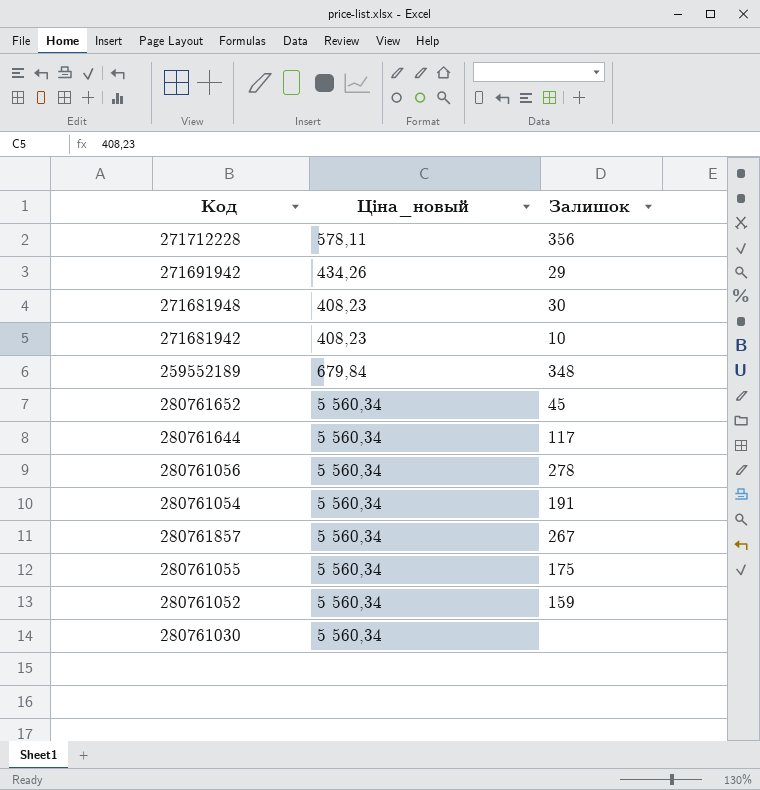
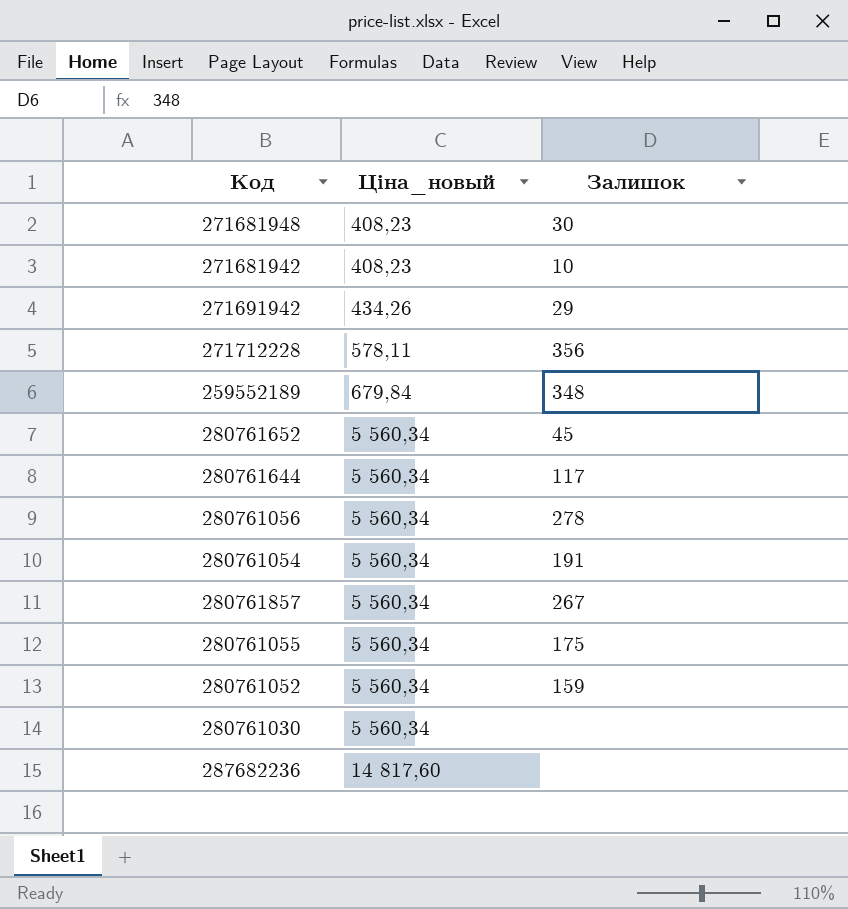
row order: none -> Ціна_новый ascending
row 287682236: none -> 14 817,60 | none

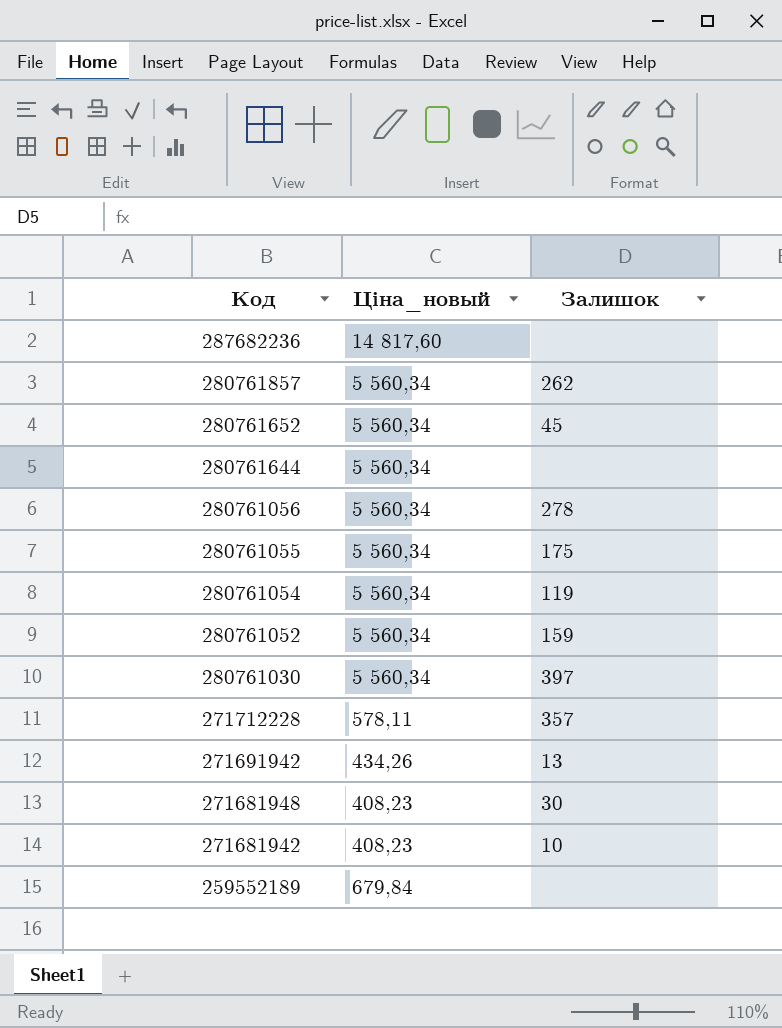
row order: Ціна_новый ascending -> Код descending
280761857 | Залишок: 267 -> 262
280761644 | Залишок: 117 -> none
280761054 | Залишок: 191 -> 119
280761030 | Залишок: none -> 397
271712228 | Залишок: 356 -> 357
271691942 | Залишок: 29 -> 13
259552189 | Залишок: 348 -> none

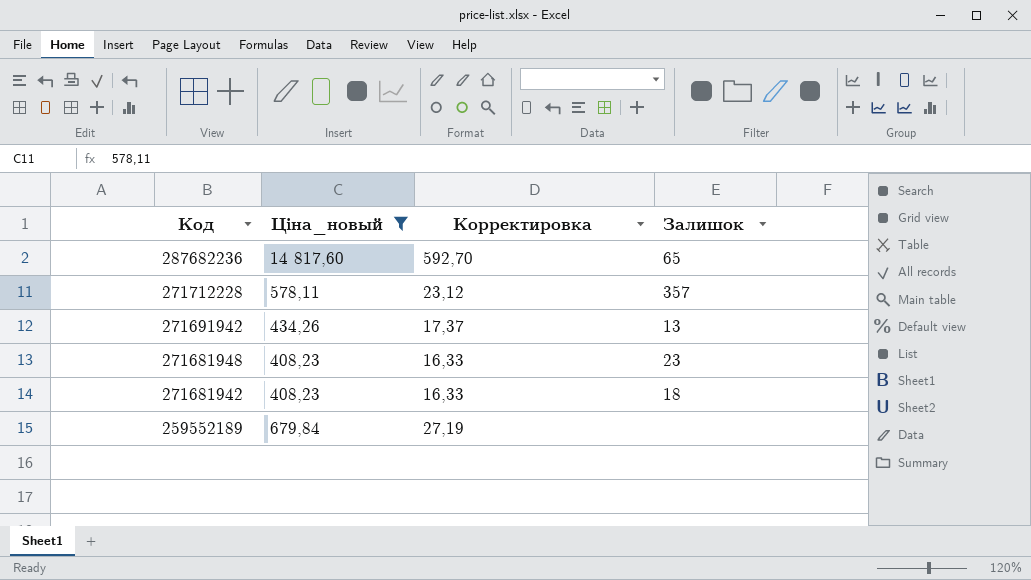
filter: none -> Ціна_новый != 5 560,34
column Корректировка | formula: none -> [Ціна_новый] * 0,04
287682236 | Залишок: none -> 65
271681948 | Залишок: 30 -> 23
271681942 | Залишок: 10 -> 18

